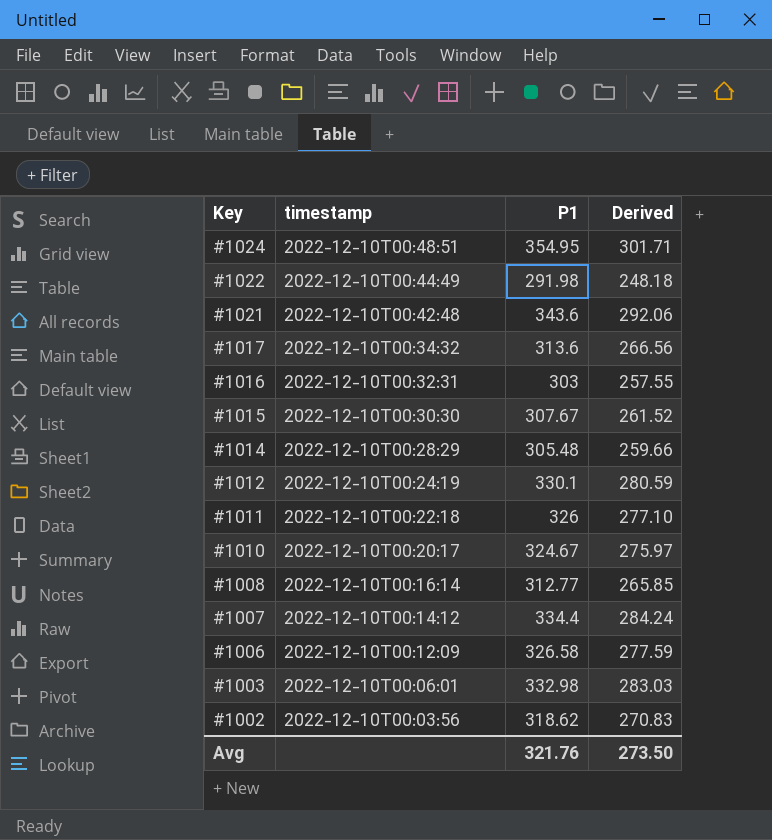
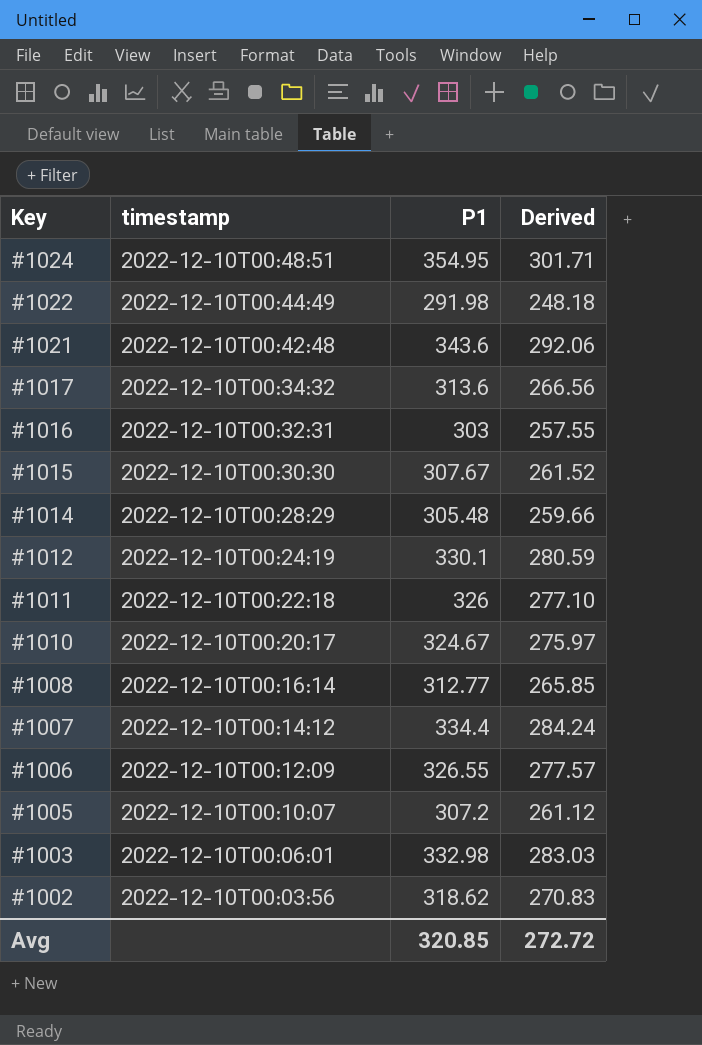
#1006 | P1: 326.58 -> 326.55
#1006 | Derived: 277.59 -> 277.57
row #1005: none -> 2022-12-10T00:10:07 | 307.2 | 261.12
Avg | P1: 321.76 -> 320.85
Avg | Derived: 273.50 -> 272.72

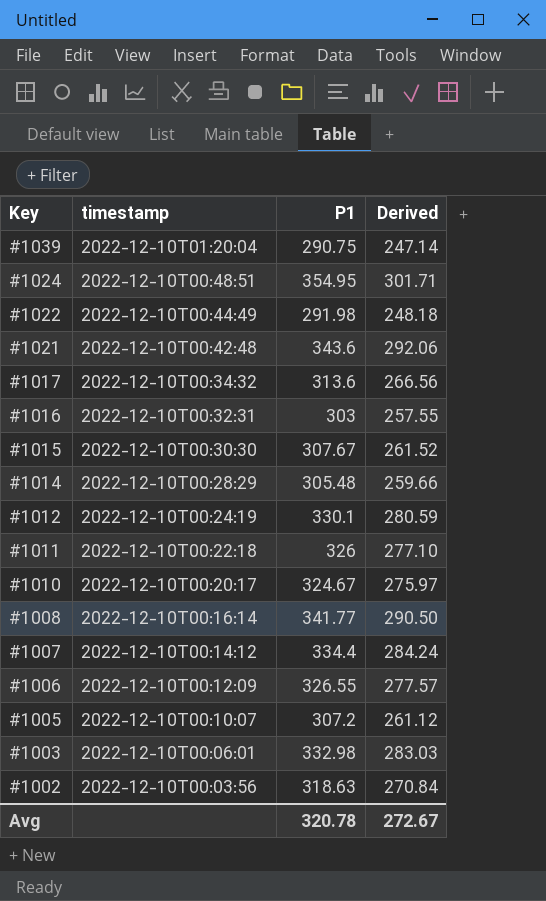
row #1039: none -> 2022-12-10T01:20:04 | 290.75 | 247.14
#1008 | P1: 312.77 -> 341.77
#1008 | Derived: 265.85 -> 290.50
#1002 | P1: 318.62 -> 318.63
#1002 | Derived: 270.83 -> 270.84
Avg | P1: 320.85 -> 320.78
Avg | Derived: 272.72 -> 272.67

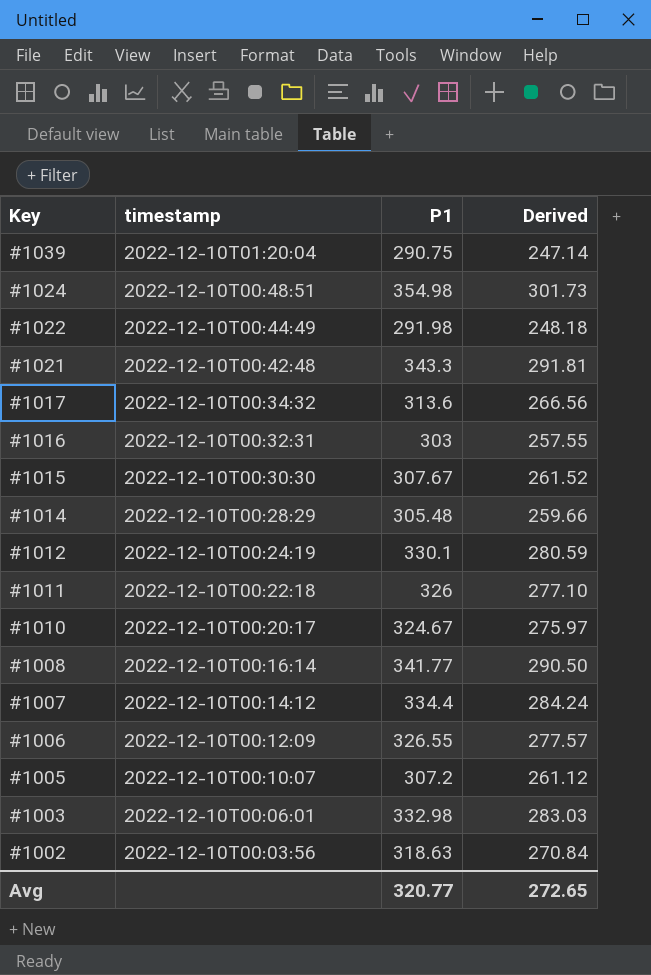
#1024 | P1: 354.95 -> 354.98
#1024 | Derived: 301.71 -> 301.73
#1021 | P1: 343.6 -> 343.3
#1021 | Derived: 292.06 -> 291.81
Avg | P1: 320.78 -> 320.77
Avg | Derived: 272.67 -> 272.65

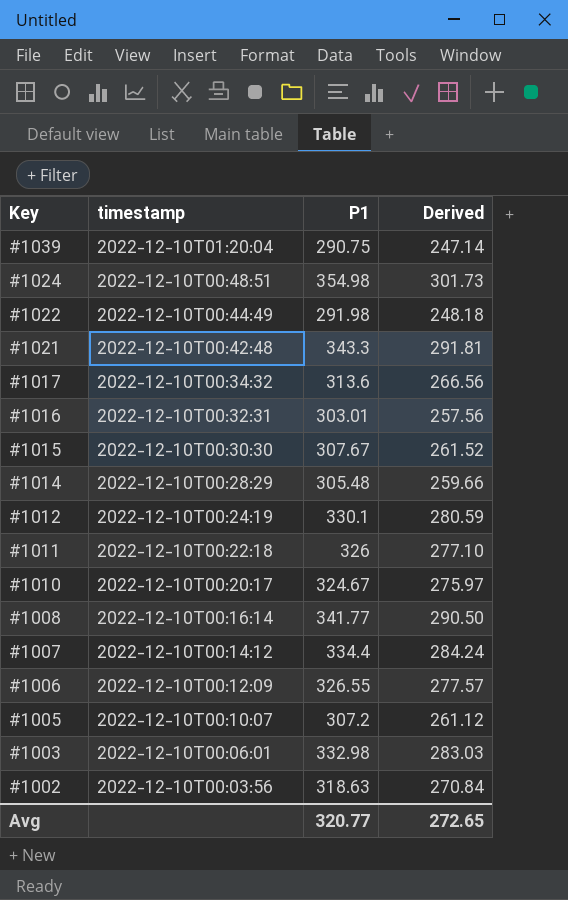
#1016 | P1: 303 -> 303.01
#1016 | Derived: 257.55 -> 257.56

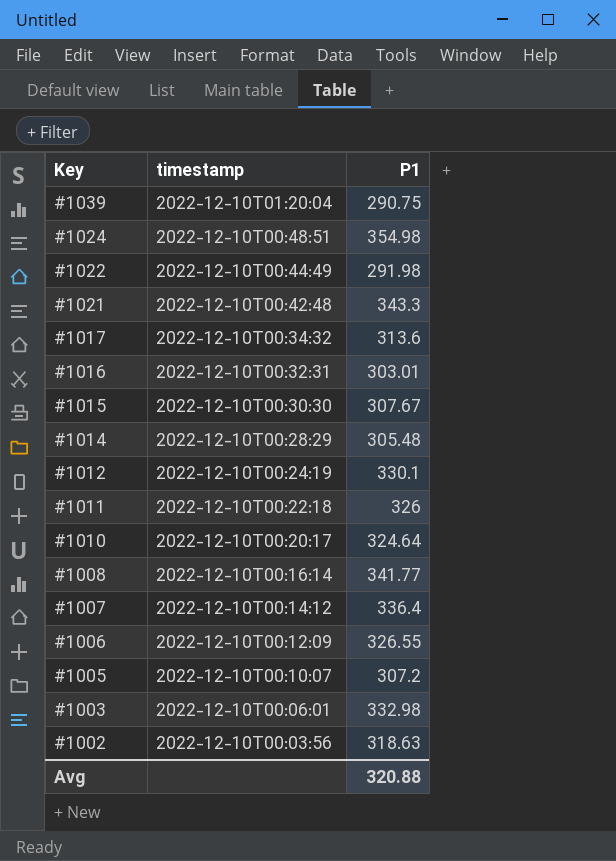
column Derived | formula: [P1] * 0.85 -> none
#1010 | P1: 324.67 -> 324.64
#1007 | P1: 334.4 -> 336.4
Avg | P1: 320.77 -> 320.88

